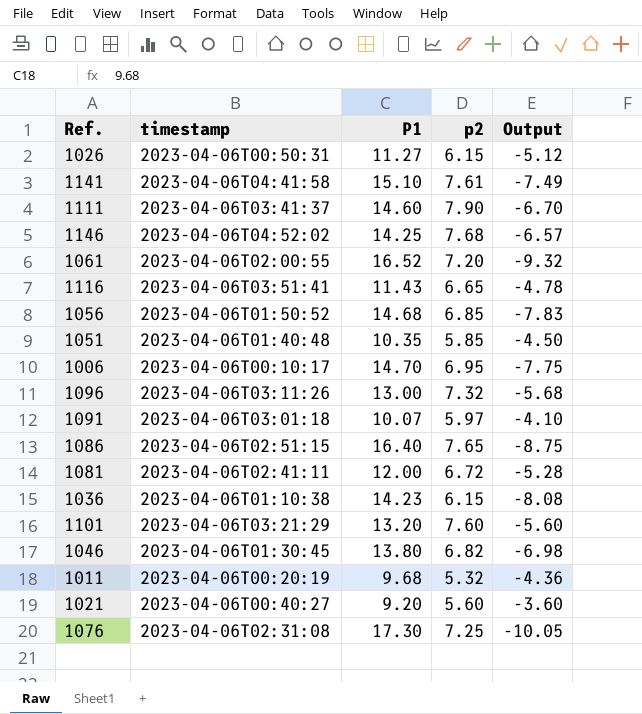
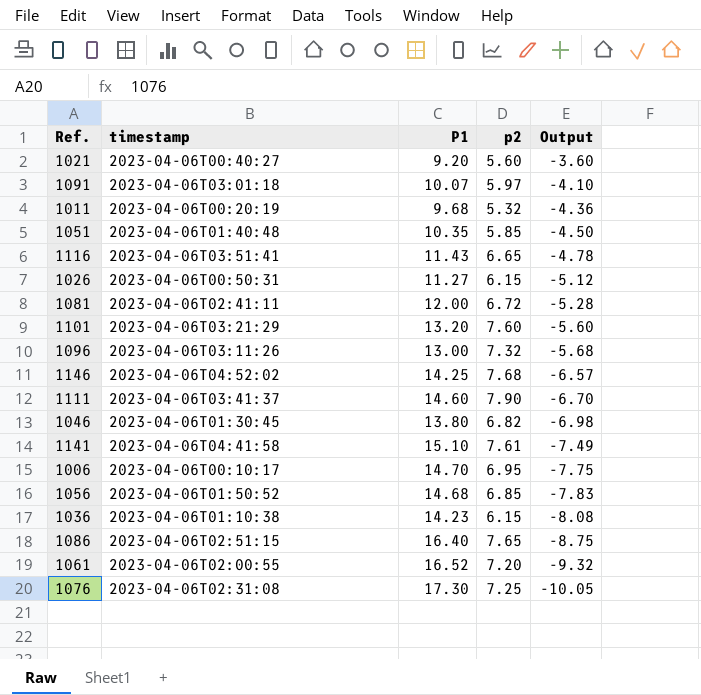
row order: none -> Output descending

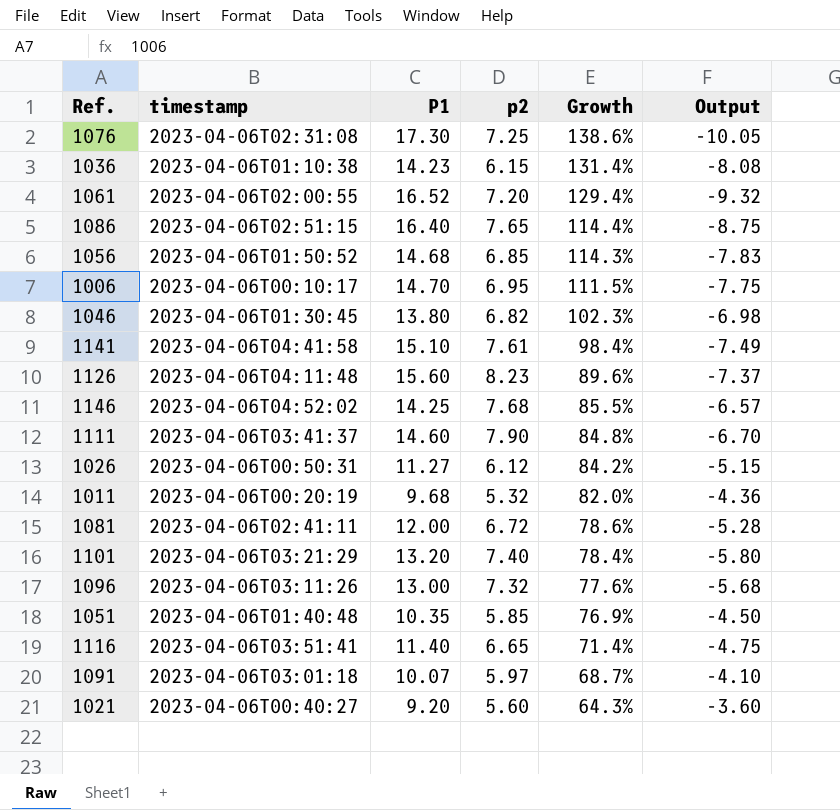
row order: Output descending -> Growth descending
column Growth | formula: none -> ([P1] - [p2]) / [p2]
row 1126: none -> 2023-04-06T04:11:48 | 15.60 | 8.23 | 89.6% | -7.37
1026 | p2: 6.15 -> 6.12
1026 | Output: -5.12 -> -5.15
1101 | p2: 7.60 -> 7.40
1101 | Output: -5.60 -> -5.80
1116 | P1: 11.43 -> 11.40
1116 | Output: -4.78 -> -4.75

